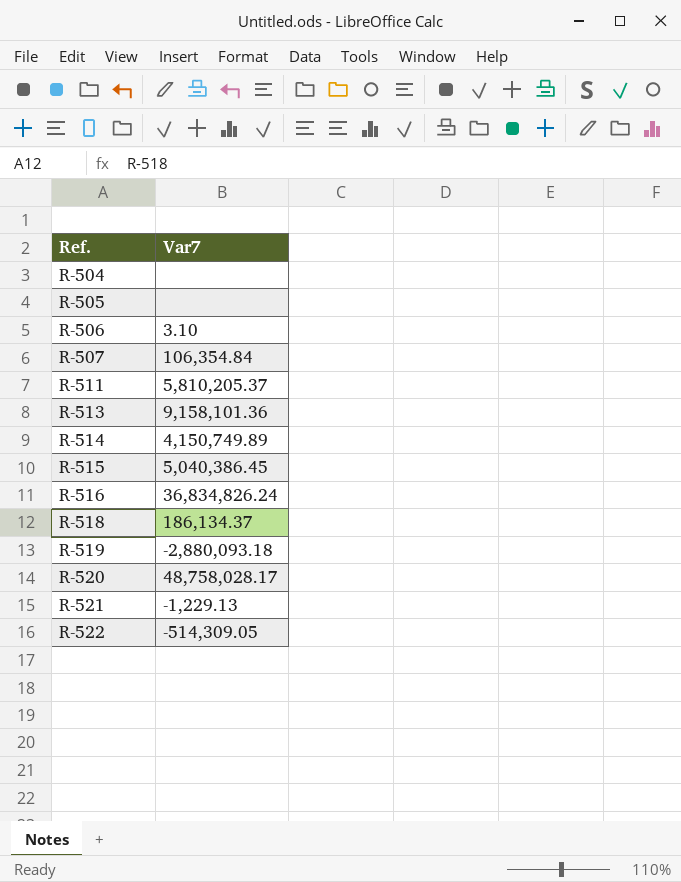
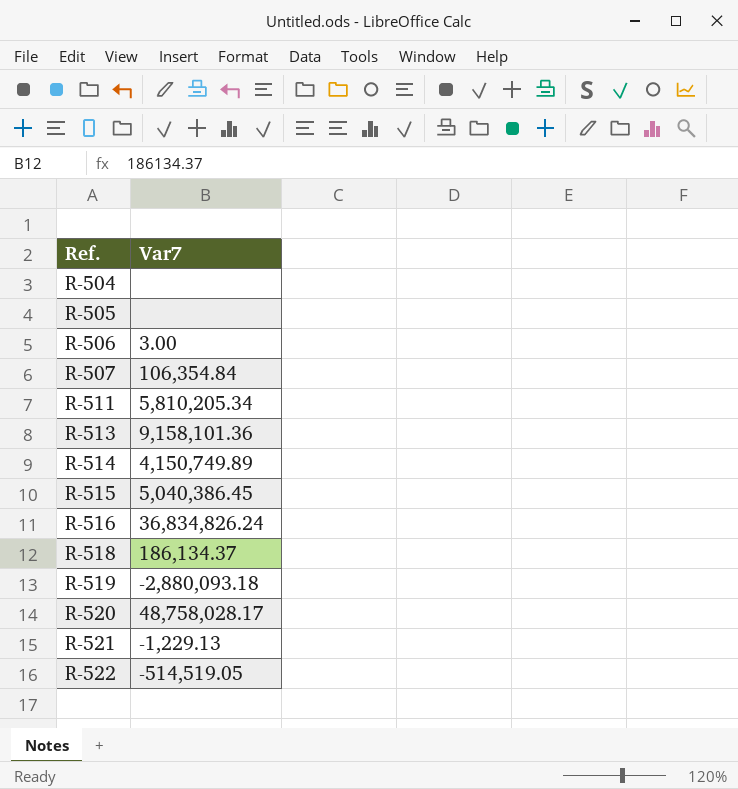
R-506 | Var7: 3.10 -> 3.00
R-511 | Var7: 5,810,205.37 -> 5,810,205.34
R-522 | Var7: -514,309.05 -> -514,519.05

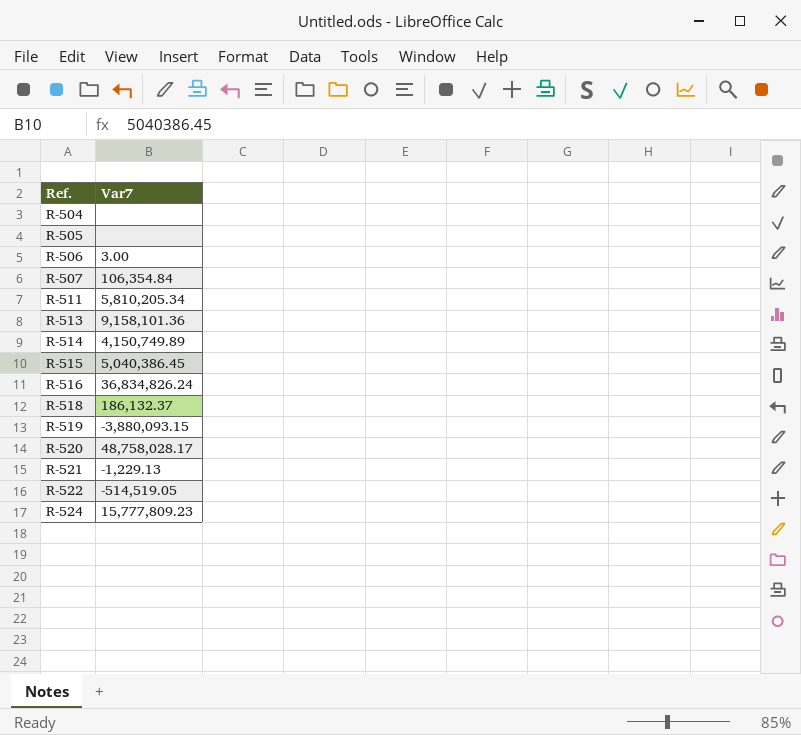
R-518 | Var7: 186,134.37 -> 186,132.37
R-519 | Var7: -2,880,093.18 -> -3,880,093.15
row R-524: none -> 15,777,809.23

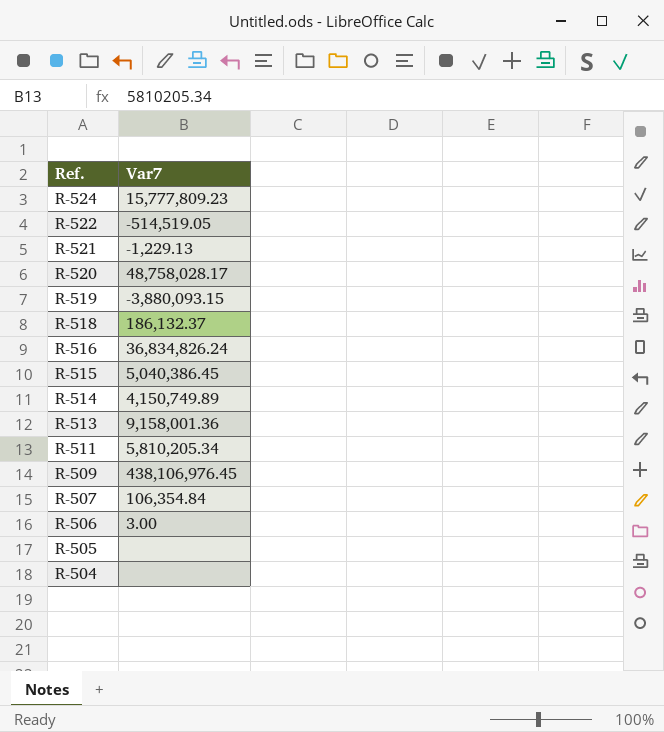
row order: Ref. ascending -> Ref. descending
R-513 | Var7: 9,158,101.36 -> 9,158,001.36
row R-509: none -> 438,106,976.45

